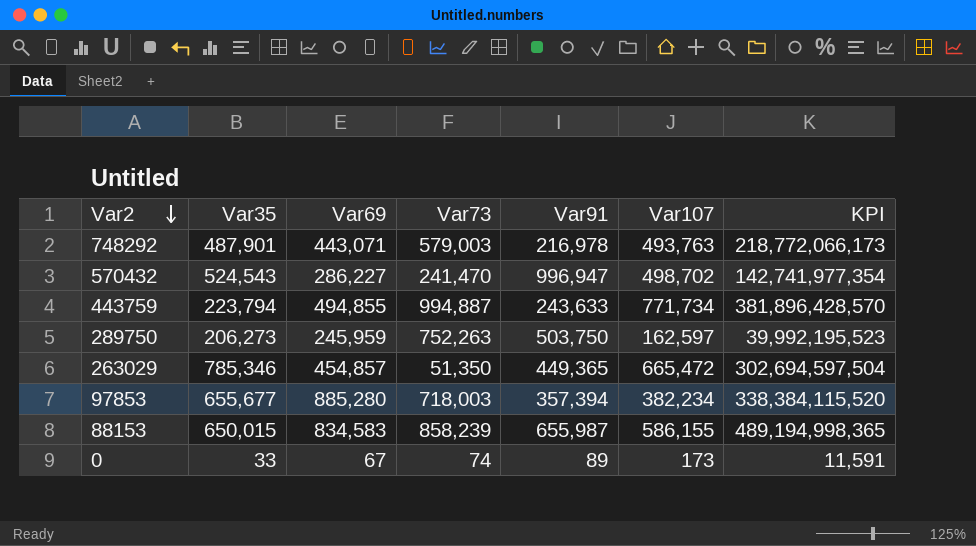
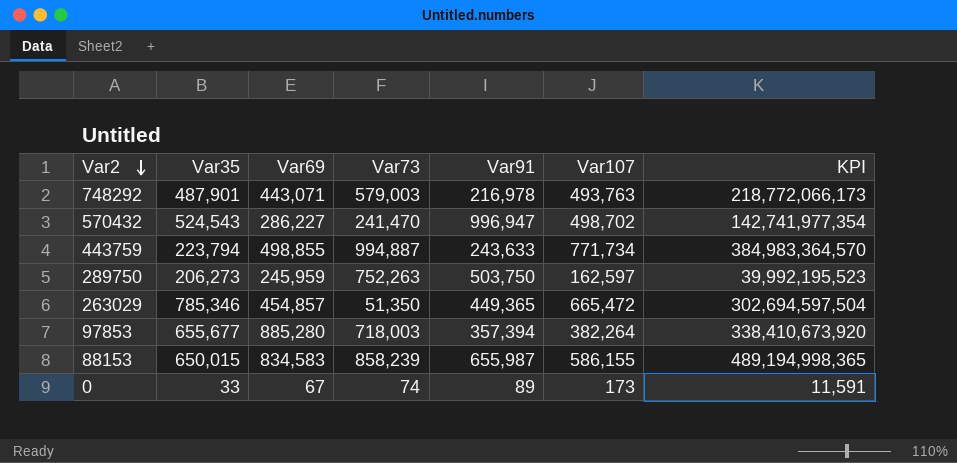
443759 | Var69: 494,855 -> 498,855
443759 | KPI: 381,896,428,570 -> 384,983,364,570
97853 | Var107: 382,234 -> 382,264
97853 | KPI: 338,384,115,520 -> 338,410,673,920

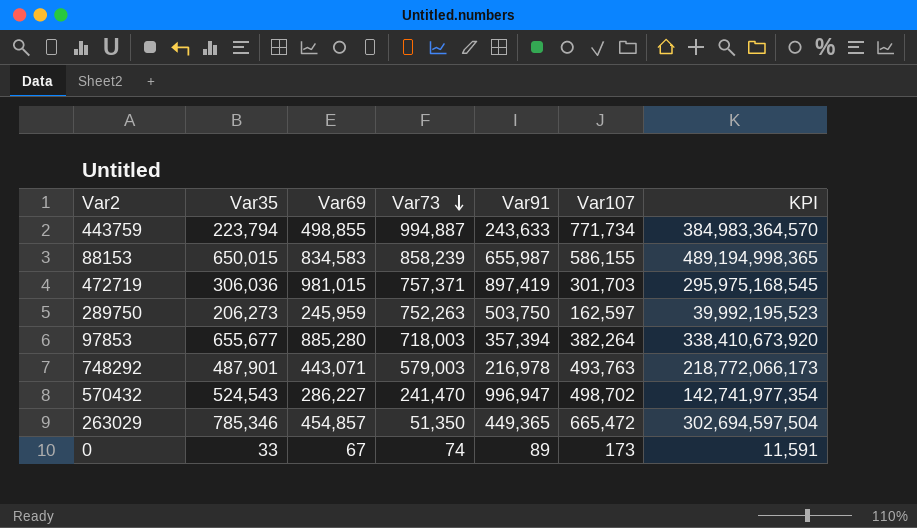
row order: Var2 descending -> Var73 descending
row 472719: none -> 306,036 | 981,015 | 757,371 | 897,419 | 301,703 | 295,975,168,545

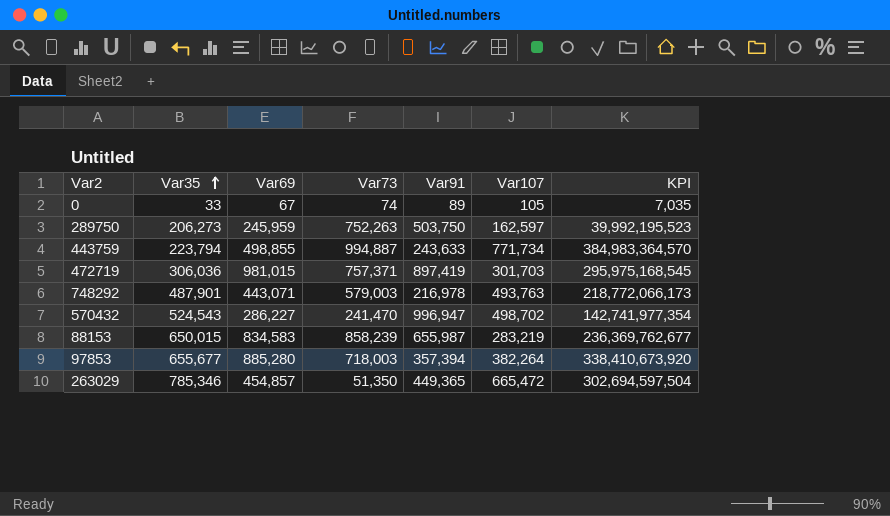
row order: Var73 descending -> Var35 ascending
0 | Var107: 173 -> 105
0 | KPI: 11,591 -> 7,035
88153 | Var107: 586,155 -> 283,219
88153 | KPI: 489,194,998,365 -> 236,369,762,677

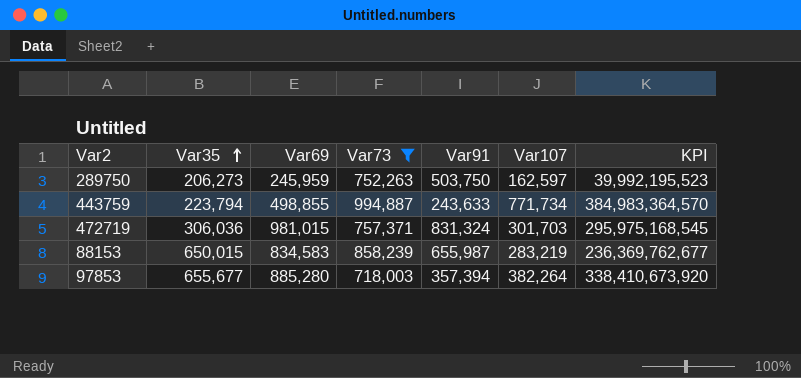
filter: none -> Var73 >= 718,003
472719 | Var91: 897,419 -> 831,324

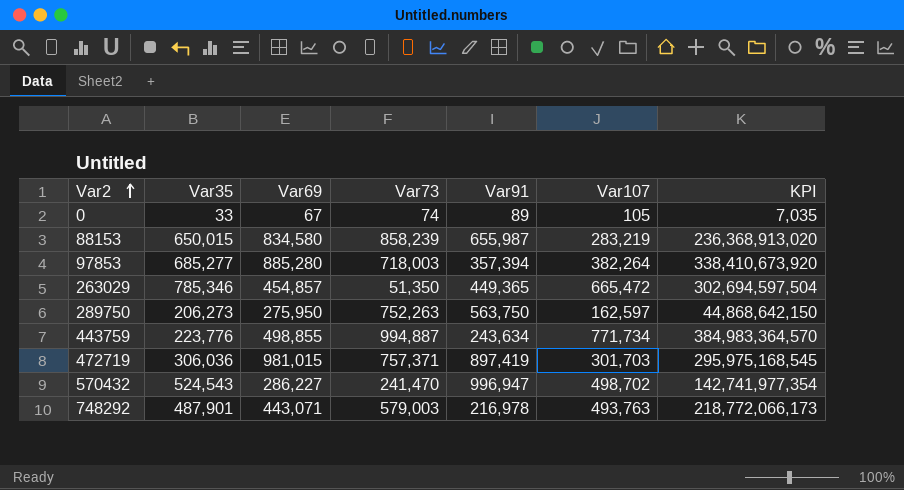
filter: Var73 >= 718,003 -> none
row order: Var35 ascending -> Var2 ascending
88153 | Var69: 834,583 -> 834,580
88153 | KPI: 236,369,762,677 -> 236,368,913,020
97853 | Var35: 655,677 -> 685,277
289750 | Var69: 245,959 -> 275,950
289750 | Var91: 503,750 -> 563,750
289750 | KPI: 39,992,195,523 -> 44,868,642,150
443759 | Var35: 223,794 -> 223,776
443759 | Var91: 243,633 -> 243,634
472719 | Var91: 831,324 -> 897,419

